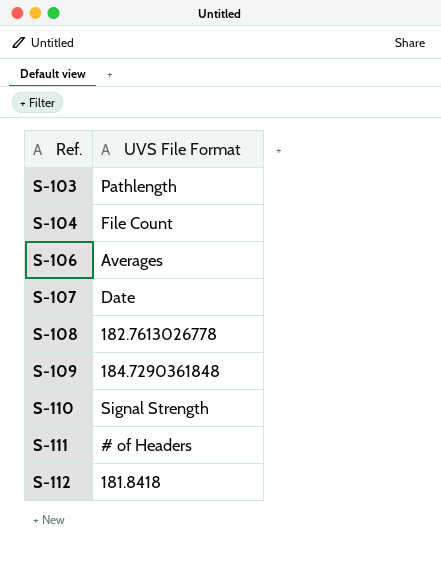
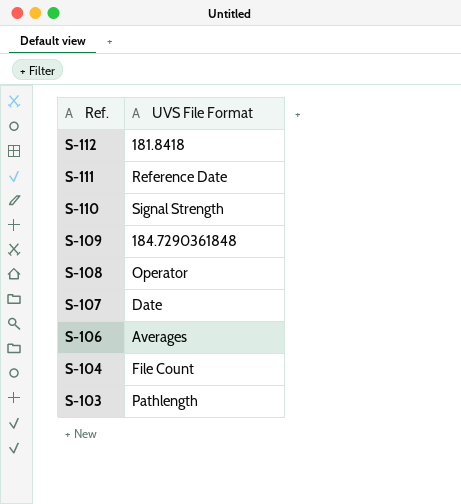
row order: Ref. ascending -> Ref. descending
S-111 | UVS File Format: # of Headers -> Reference Date
S-108 | UVS File Format: 182.7613026778 -> Operator

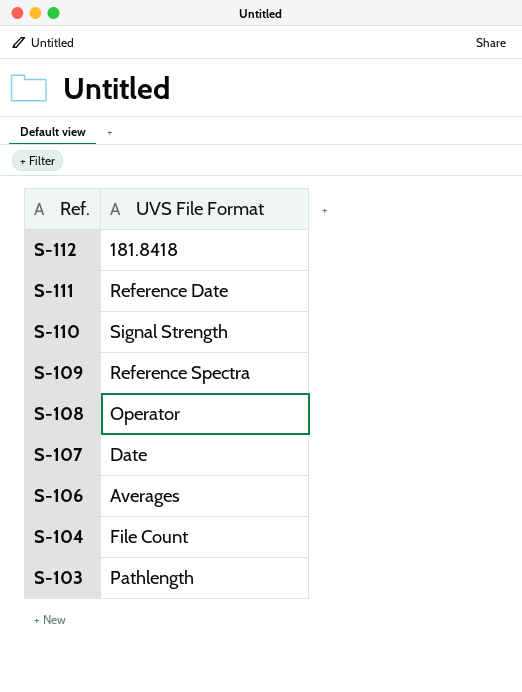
S-109 | UVS File Format: 184.7290361848 -> Reference Spectra

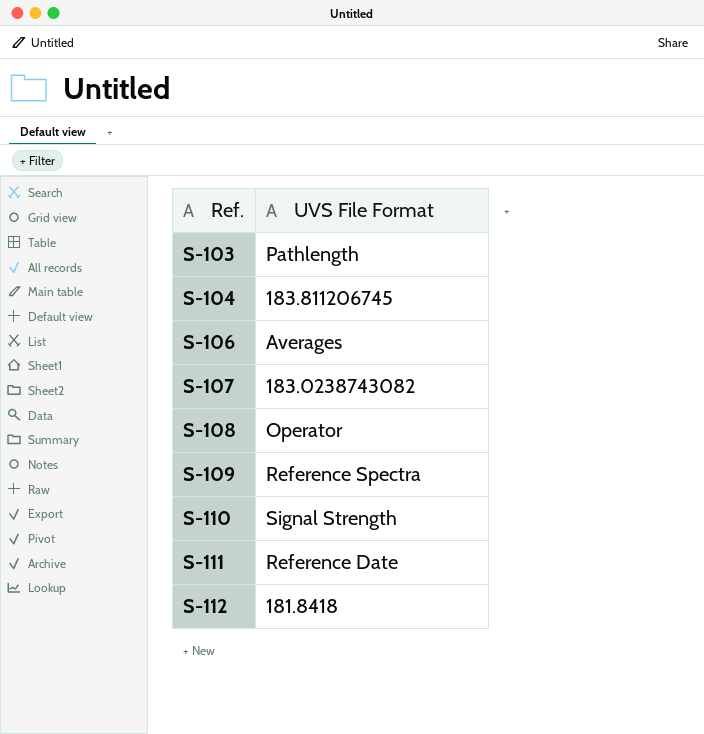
row order: Ref. descending -> Ref. ascending
S-104 | UVS File Format: File Count -> 183.811206745
S-107 | UVS File Format: Date -> 183.0238743082

